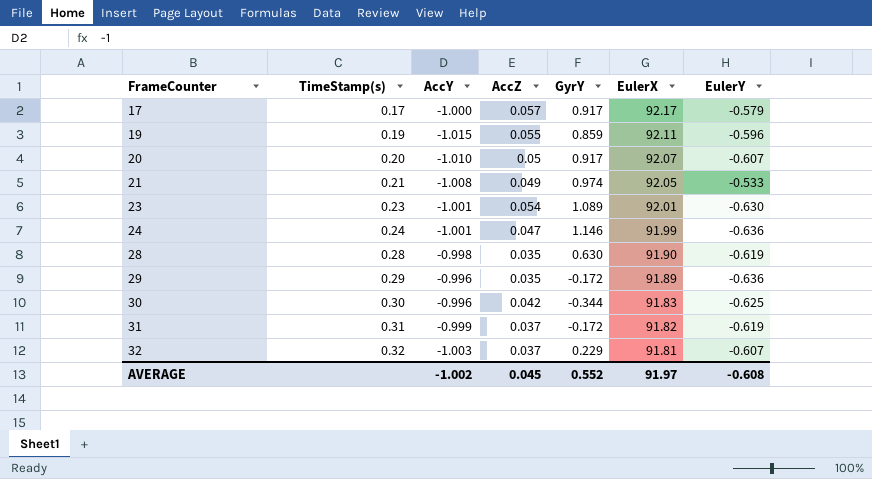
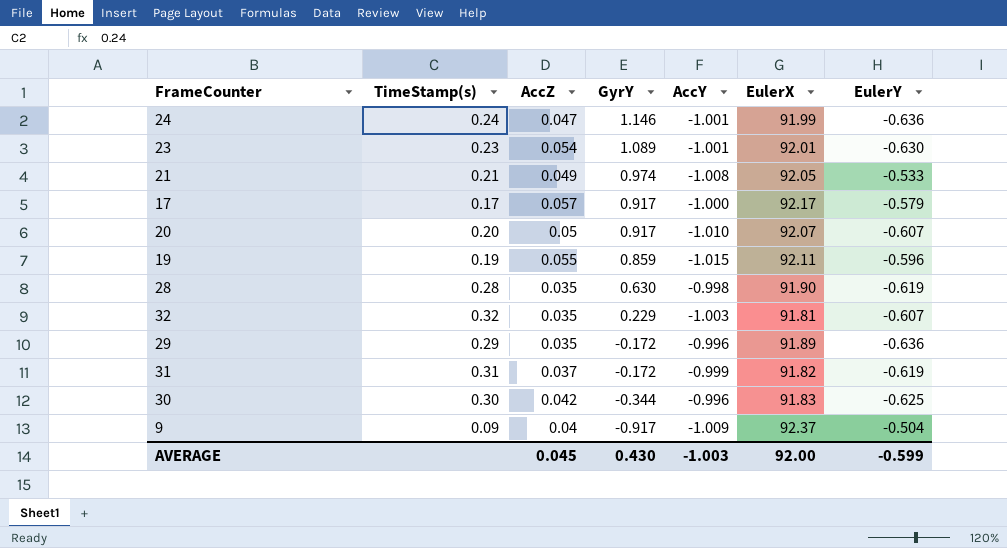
row order: FrameCounter ascending -> GyrY descending
column AccY | position: 3 -> 5
32 | AccZ: 0.037 -> 0.035
row 9: none -> 0.09 | 0.04 | -0.917 | -1.009 | 92.37 | -0.504
AVERAGE | GyrY: 0.552 -> 0.430
AVERAGE | AccY: -1.002 -> -1.003
AVERAGE | EulerX: 91.97 -> 92.00
AVERAGE | EulerY: -0.608 -> -0.599

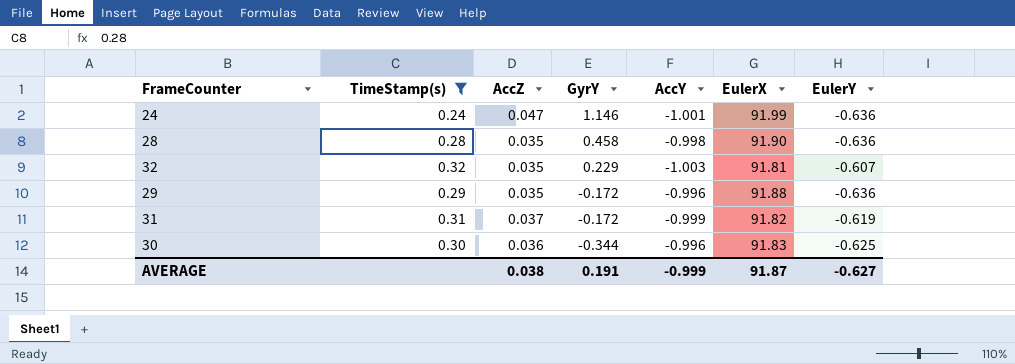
filter: none -> TimeStamp(s) >= 0.24
28 | GyrY: 0.630 -> 0.458
28 | EulerY: -0.619 -> -0.636
29 | EulerX: 91.89 -> 91.88
30 | AccZ: 0.042 -> 0.036
AVERAGE | AccZ: 0.045 -> 0.038
AVERAGE | GyrY: 0.430 -> 0.191
AVERAGE | AccY: -1.003 -> -0.999
AVERAGE | EulerX: 92.00 -> 91.87
AVERAGE | EulerY: -0.599 -> -0.627

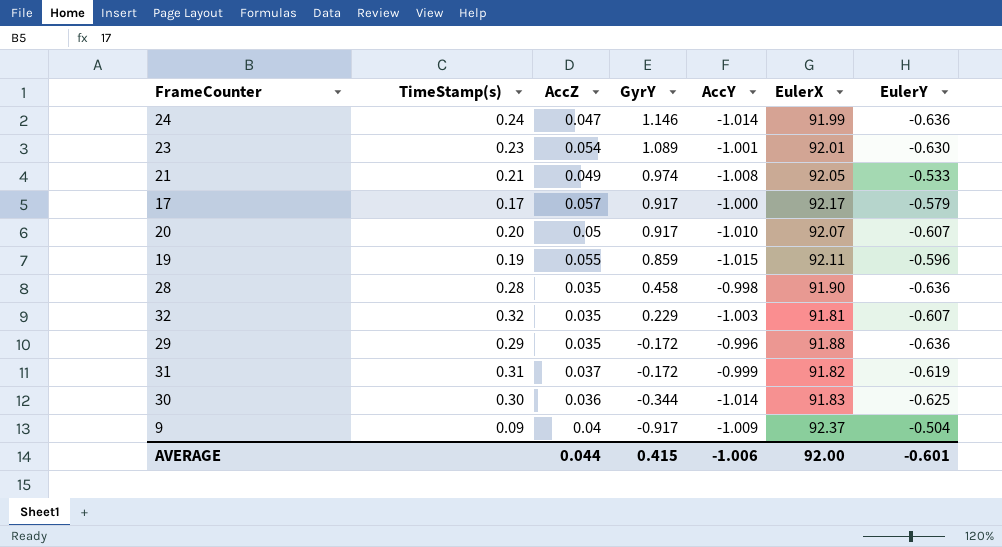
filter: TimeStamp(s) >= 0.24 -> none
24 | AccY: -1.001 -> -1.014
30 | AccY: -0.996 -> -1.014
AVERAGE | AccZ: 0.038 -> 0.044
AVERAGE | GyrY: 0.191 -> 0.415
AVERAGE | AccY: -0.999 -> -1.006
AVERAGE | EulerX: 91.87 -> 92.00
AVERAGE | EulerY: -0.627 -> -0.601

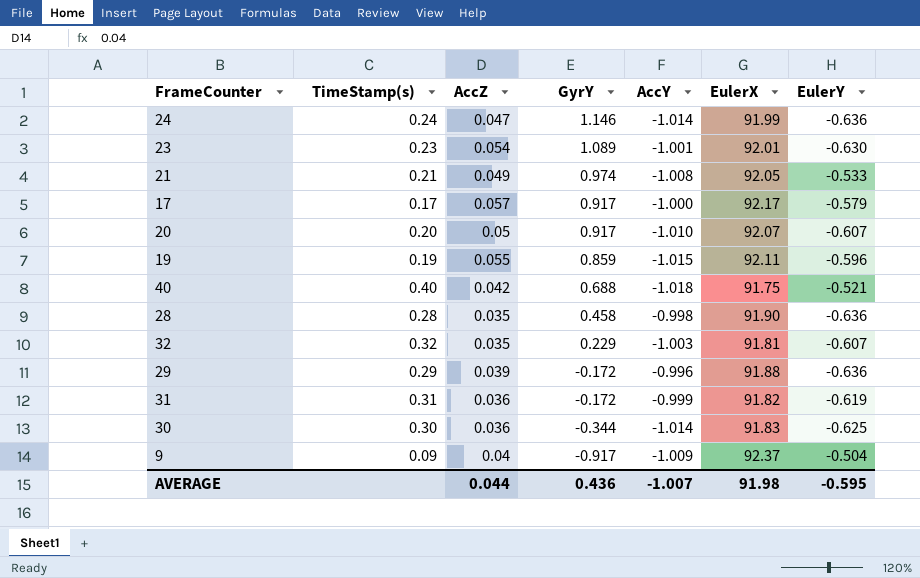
row 40: none -> 0.40 | 0.042 | 0.688 | -1.018 | 91.75 | -0.521
29 | AccZ: 0.035 -> 0.039
31 | AccZ: 0.037 -> 0.036
AVERAGE | GyrY: 0.415 -> 0.436
AVERAGE | AccY: -1.006 -> -1.007
AVERAGE | EulerX: 92.00 -> 91.98
AVERAGE | EulerY: -0.601 -> -0.595

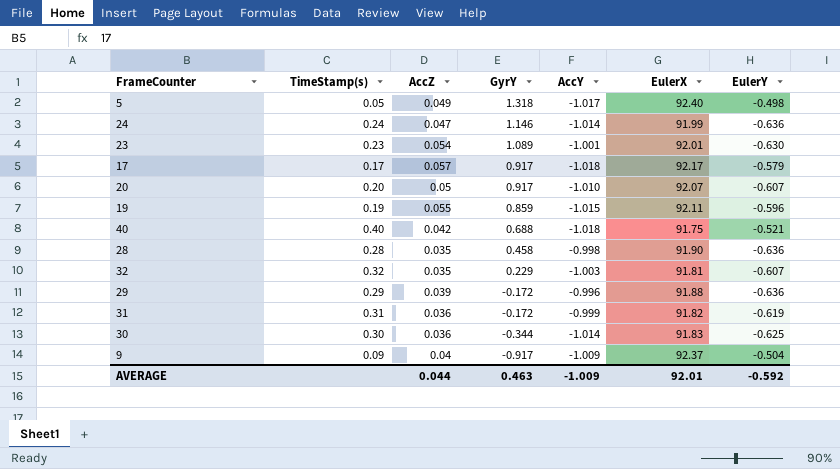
row 21: 0.21 | 0.049 | 0.974 | -1.008 | 92.05 | -0.533 -> none
row 5: none -> 0.05 | 0.049 | 1.318 | -1.017 | 92.40 | -0.498
17 | AccY: -1.000 -> -1.018
AVERAGE | GyrY: 0.436 -> 0.463
AVERAGE | AccY: -1.007 -> -1.009
AVERAGE | EulerX: 91.98 -> 92.01
AVERAGE | EulerY: -0.595 -> -0.592

